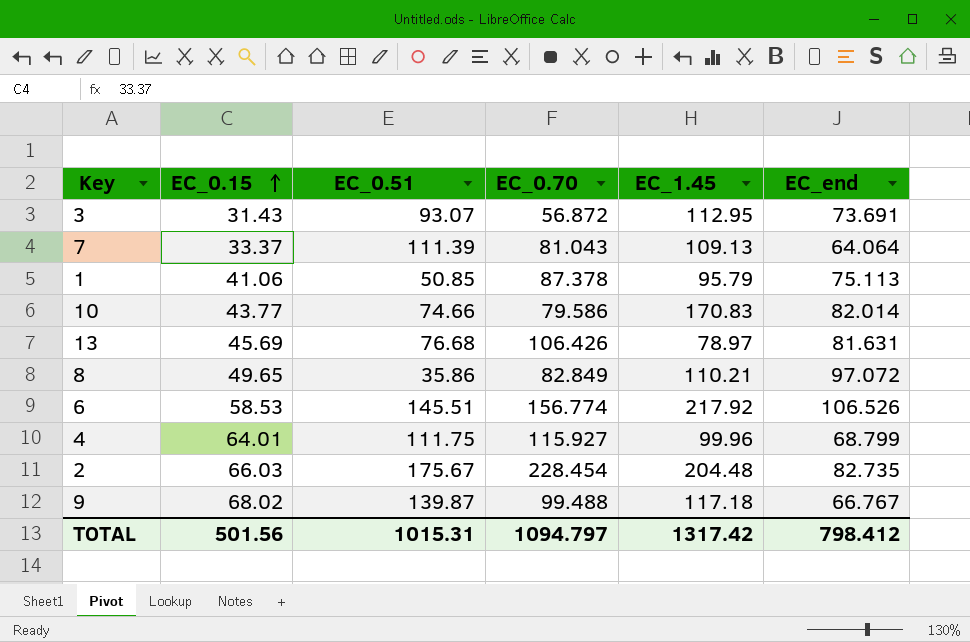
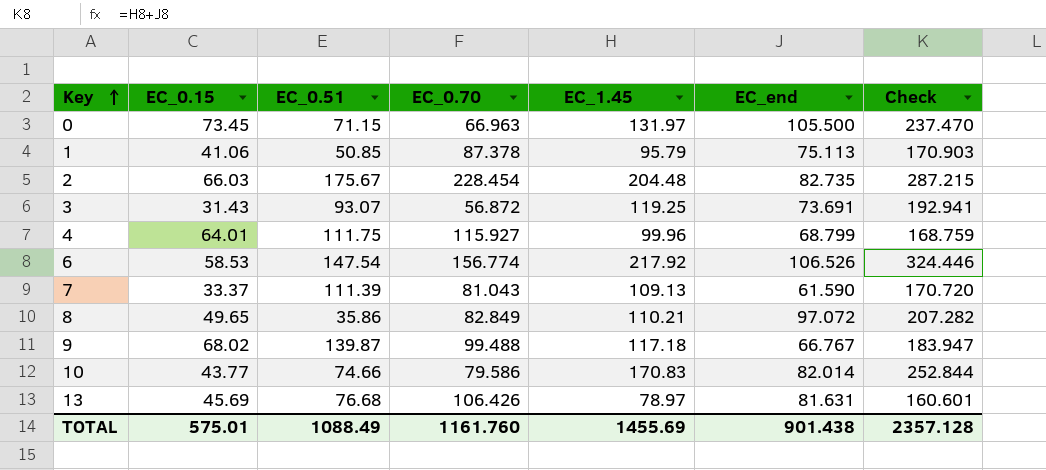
row order: EC_0.15 ascending -> Key ascending
column Check | formula: none -> [EC_1.45] + [EC_end]
row 0: none -> 73.45 | 71.15 | 66.963 | 131.97 | 105.500 | 237.470
3 | EC_1.45: 112.95 -> 119.25
6 | EC_0.51: 145.51 -> 147.54
7 | EC_end: 64.064 -> 61.590
TOTAL | EC_0.15: 501.56 -> 575.01
TOTAL | EC_0.51: 1015.31 -> 1088.49
TOTAL | EC_0.70: 1094.797 -> 1161.760
TOTAL | EC_1.45: 1317.42 -> 1455.69
TOTAL | EC_end: 798.412 -> 901.438

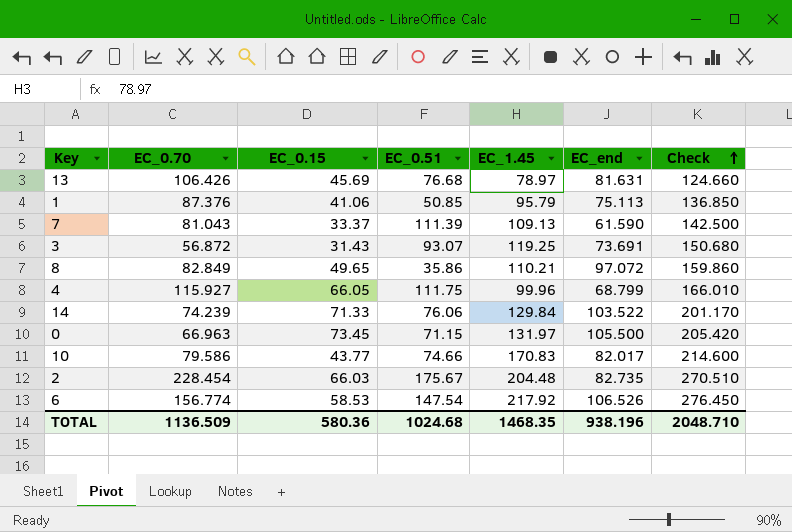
row order: Key ascending -> Check ascending
column EC_0.70 | position: 4 -> 2
column Check | formula: [EC_1.45] + [EC_end] -> [EC_0.15] + [EC_1.45]
row 9: 68.02 | 139.87 | 99.488 | 117.18 | 66.767 | 183.947 -> none
1 | EC_0.70: 87.378 -> 87.376
4 | EC_0.15: 64.01 -> 66.05
row 14: none -> 74.239 | 71.33 | 76.06 | 129.84 | 103.522 | 201.170
10 | EC_end: 82.014 -> 82.017
TOTAL | EC_0.70: 1161.760 -> 1136.509
TOTAL | EC_0.15: 575.01 -> 580.36
TOTAL | EC_0.51: 1088.49 -> 1024.68
TOTAL | EC_1.45: 1455.69 -> 1468.35
TOTAL | EC_end: 901.438 -> 938.196
TOTAL | Check: 2357.128 -> 2048.710

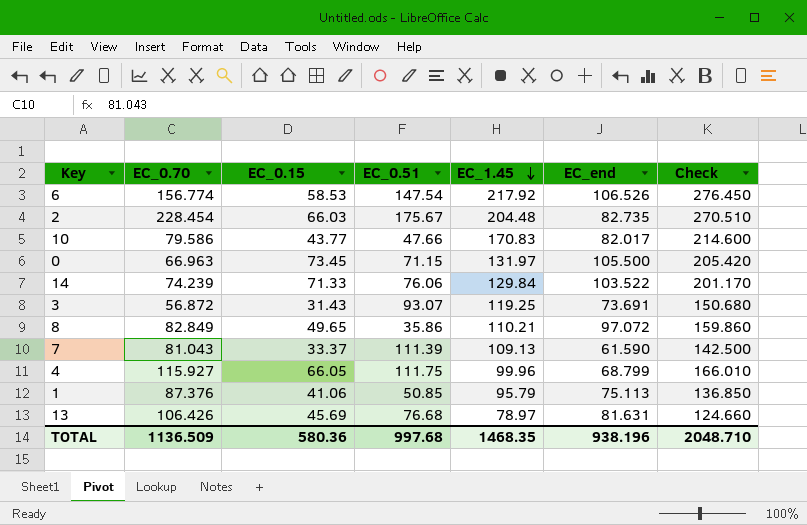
row order: Check ascending -> EC_1.45 descending
10 | EC_0.51: 74.66 -> 47.66
TOTAL | EC_0.51: 1024.68 -> 997.68

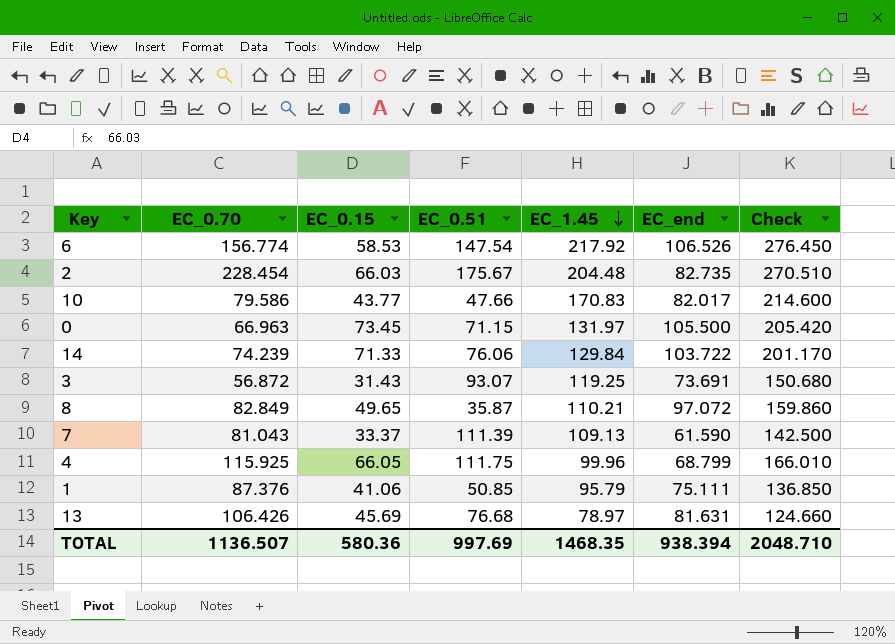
14 | EC_end: 103.522 -> 103.722
8 | EC_0.51: 35.86 -> 35.87
4 | EC_0.70: 115.927 -> 115.925
1 | EC_end: 75.113 -> 75.111
TOTAL | EC_0.70: 1136.509 -> 1136.507
TOTAL | EC_0.51: 997.68 -> 997.69
TOTAL | EC_end: 938.196 -> 938.394

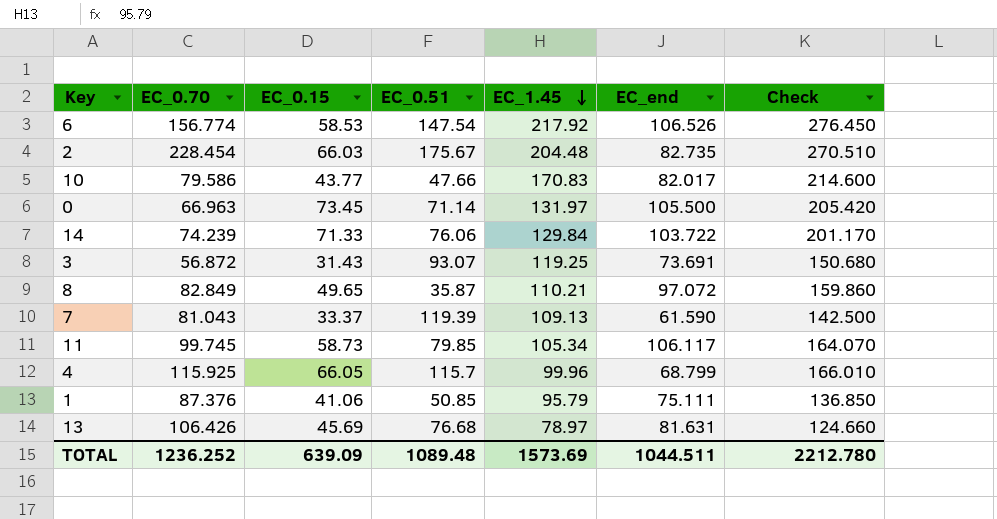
0 | EC_0.51: 71.15 -> 71.14
7 | EC_0.51: 111.39 -> 119.39
row 11: none -> 99.745 | 58.73 | 79.85 | 105.34 | 106.117 | 164.070
4 | EC_0.51: 111.75 -> 115.7
TOTAL | EC_0.70: 1136.507 -> 1236.252
TOTAL | EC_0.15: 580.36 -> 639.09
TOTAL | EC_0.51: 997.69 -> 1089.48
TOTAL | EC_1.45: 1468.35 -> 1573.69
TOTAL | EC_end: 938.394 -> 1044.511
TOTAL | Check: 2048.710 -> 2212.780

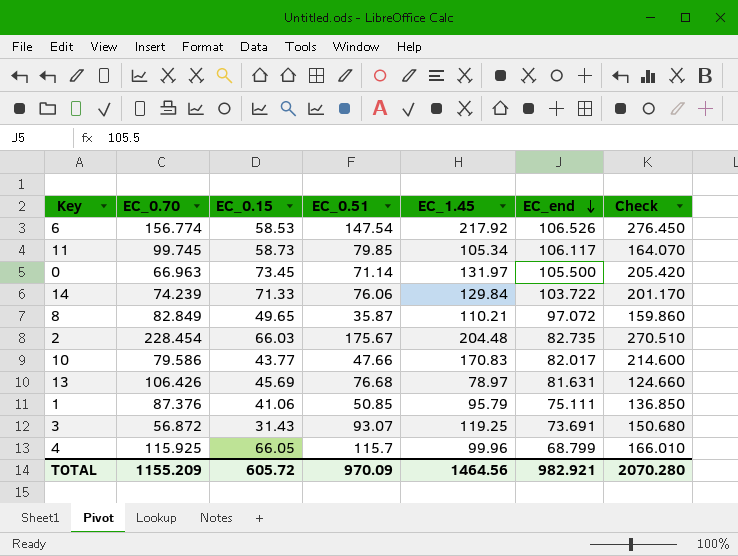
row order: EC_1.45 descending -> EC_end descending
row 7: 81.043 | 33.37 | 119.39 | 109.13 | 61.590 | 142.500 -> none
TOTAL | EC_0.70: 1236.252 -> 1155.209
TOTAL | EC_0.15: 639.09 -> 605.72
TOTAL | EC_0.51: 1089.48 -> 970.09
TOTAL | EC_1.45: 1573.69 -> 1464.56
TOTAL | EC_end: 1044.511 -> 982.921
TOTAL | Check: 2212.780 -> 2070.280

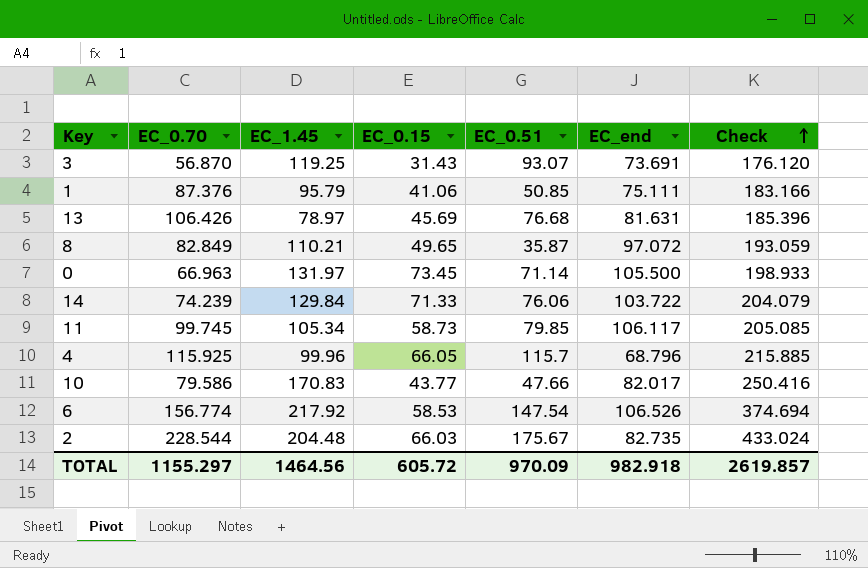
row order: EC_end descending -> Check ascending
column EC_1.45 | position: 5 -> 3
column Check | formula: [EC_0.15] + [EC_1.45] -> [EC_0.70] + [EC_1.45]
3 | EC_0.70: 56.872 -> 56.870
4 | EC_end: 68.799 -> 68.796
2 | EC_0.70: 228.454 -> 228.544
TOTAL | EC_0.70: 1155.209 -> 1155.297
TOTAL | EC_end: 982.921 -> 982.918
TOTAL | Check: 2070.280 -> 2619.857

